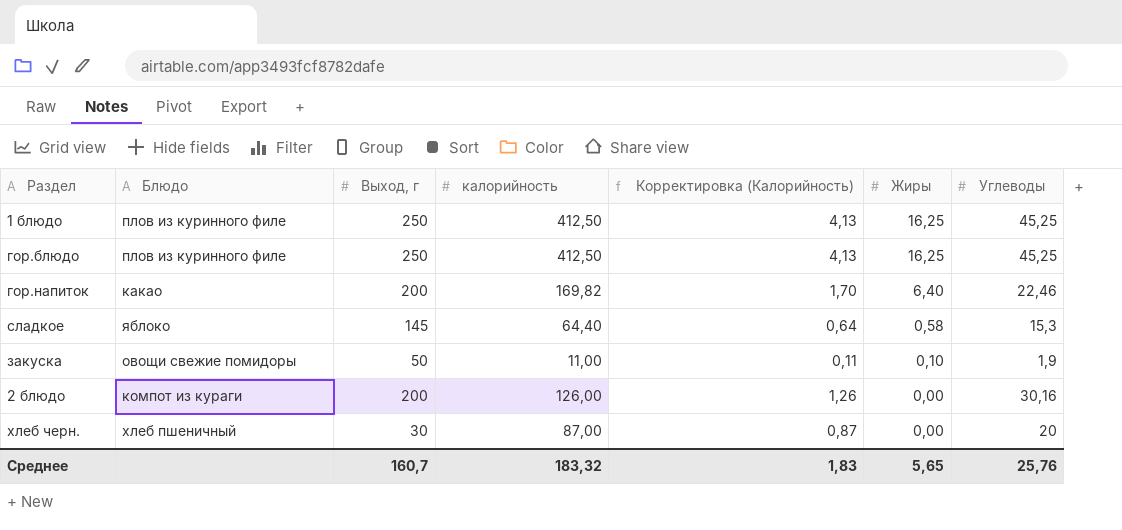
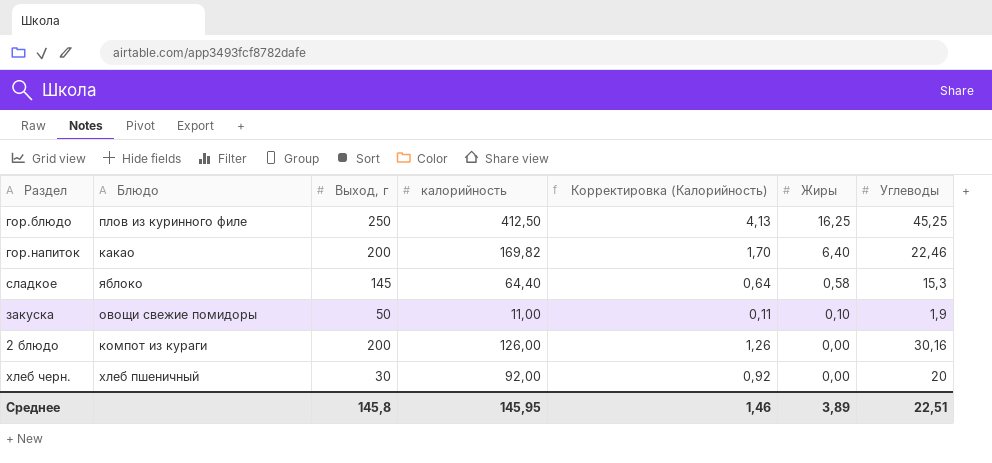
row 1 блюдо: плов из куринного филе | 250 | 412,50 | 4,13 | 16,25 | 45,25 -> none
хлеб черн. | калорийность: 87,00 -> 92,00
хлеб черн. | Корректировка (Калорийность): 0,87 -> 0,92
Среднее | Выход, г: 160,7 -> 145,8
Среднее | калорийность: 183,32 -> 145,95
Среднее | Корректировка (Калорийность): 1,83 -> 1,46
Среднее | Жиры: 5,65 -> 3,89
Среднее | Углеводы: 25,76 -> 22,51

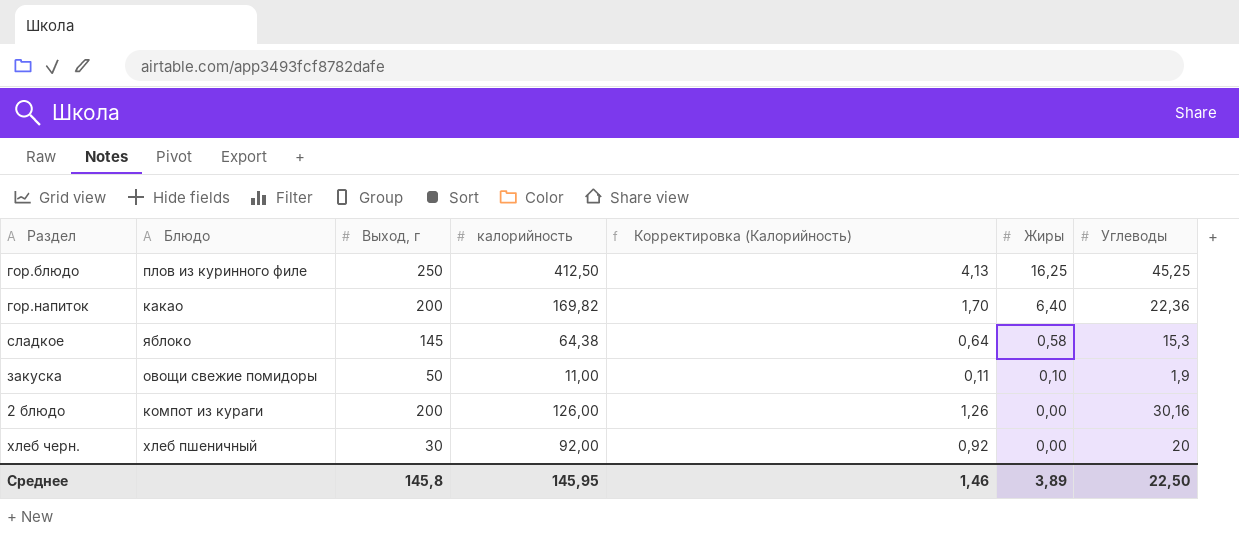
гор.напиток | Углеводы: 22,46 -> 22,36
сладкое | калорийность: 64,40 -> 64,38
Среднее | Углеводы: 22,51 -> 22,50

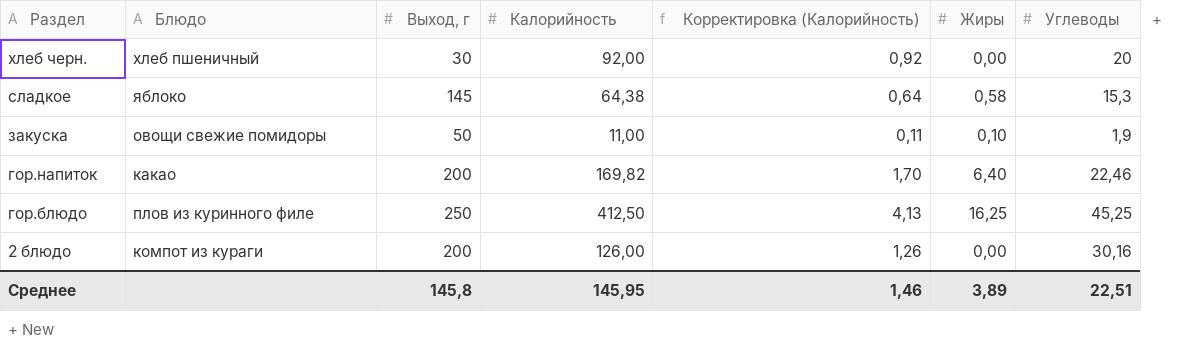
row order: Жиры descending -> Раздел descending
column name: калорийность -> Калорийность
гор.напиток | Углеводы: 22,36 -> 22,46
Среднее | Углеводы: 22,50 -> 22,51

